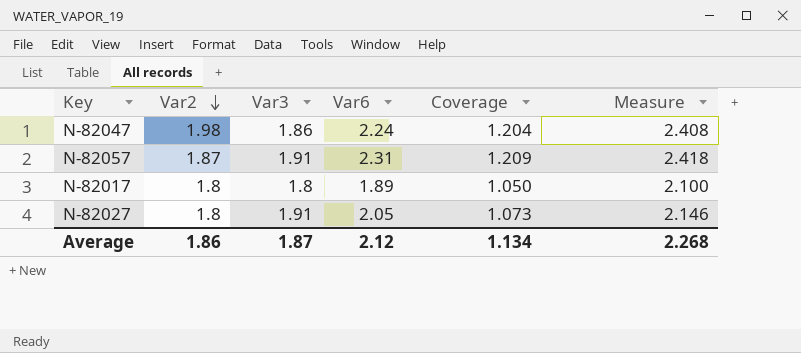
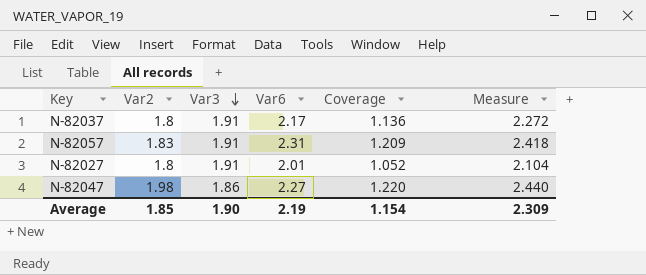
row order: Var2 descending -> Var3 descending
row N-82017: 1.8 | 1.8 | 1.89 | 1.050 | 2.100 -> none
row N-82037: none -> 1.8 | 1.91 | 2.17 | 1.136 | 2.272
N-82057 | Var2: 1.87 -> 1.83
N-82027 | Var6: 2.05 -> 2.01
N-82027 | Coverage: 1.073 -> 1.052
N-82027 | Measure: 2.146 -> 2.104
N-82047 | Var6: 2.24 -> 2.27
N-82047 | Coverage: 1.204 -> 1.220
N-82047 | Measure: 2.408 -> 2.440
Average | Var2: 1.86 -> 1.85
Average | Var3: 1.87 -> 1.90
Average | Var6: 2.12 -> 2.19
Average | Coverage: 1.134 -> 1.154
Average | Measure: 2.268 -> 2.309

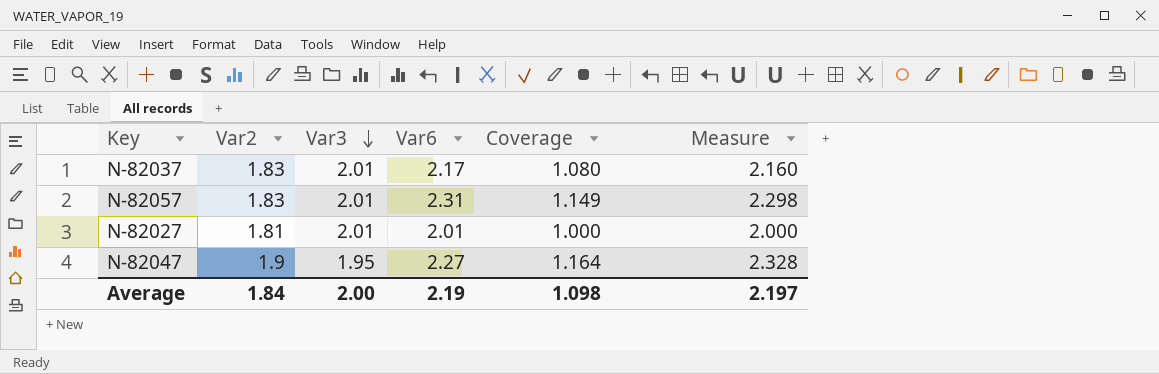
N-82037 | Var2: 1.8 -> 1.83
N-82037 | Var3: 1.91 -> 2.01
N-82037 | Coverage: 1.136 -> 1.080
N-82037 | Measure: 2.272 -> 2.160
N-82057 | Var3: 1.91 -> 2.01
N-82057 | Coverage: 1.209 -> 1.149
N-82057 | Measure: 2.418 -> 2.298
N-82027 | Var2: 1.8 -> 1.81
N-82027 | Var3: 1.91 -> 2.01
N-82027 | Coverage: 1.052 -> 1.000
N-82027 | Measure: 2.104 -> 2.000
N-82047 | Var2: 1.98 -> 1.9
N-82047 | Var3: 1.86 -> 1.95
N-82047 | Coverage: 1.220 -> 1.164
N-82047 | Measure: 2.440 -> 2.328
Average | Var2: 1.85 -> 1.84
Average | Var3: 1.90 -> 2.00
Average | Coverage: 1.154 -> 1.098
Average | Measure: 2.309 -> 2.197

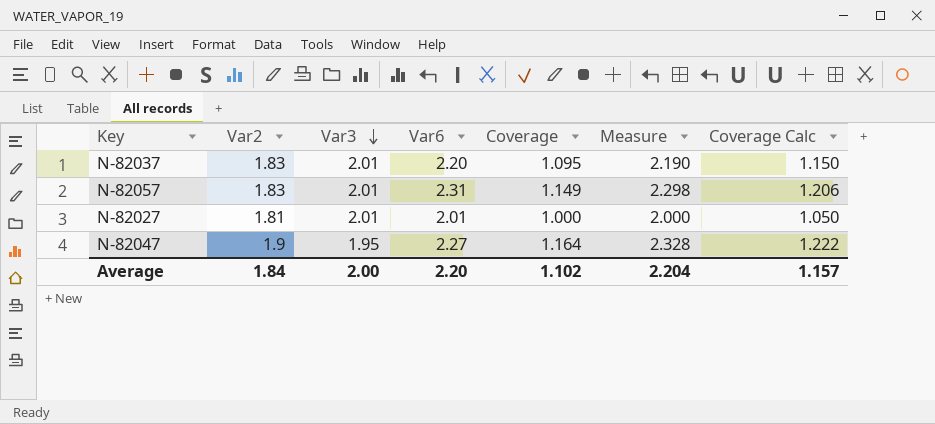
column Coverage Calc | formula: none -> [Coverage] * 1.05
N-82037 | Var6: 2.17 -> 2.20
N-82037 | Coverage: 1.080 -> 1.095
N-82037 | Measure: 2.160 -> 2.190
Average | Var6: 2.19 -> 2.20
Average | Coverage: 1.098 -> 1.102
Average | Measure: 2.197 -> 2.204

